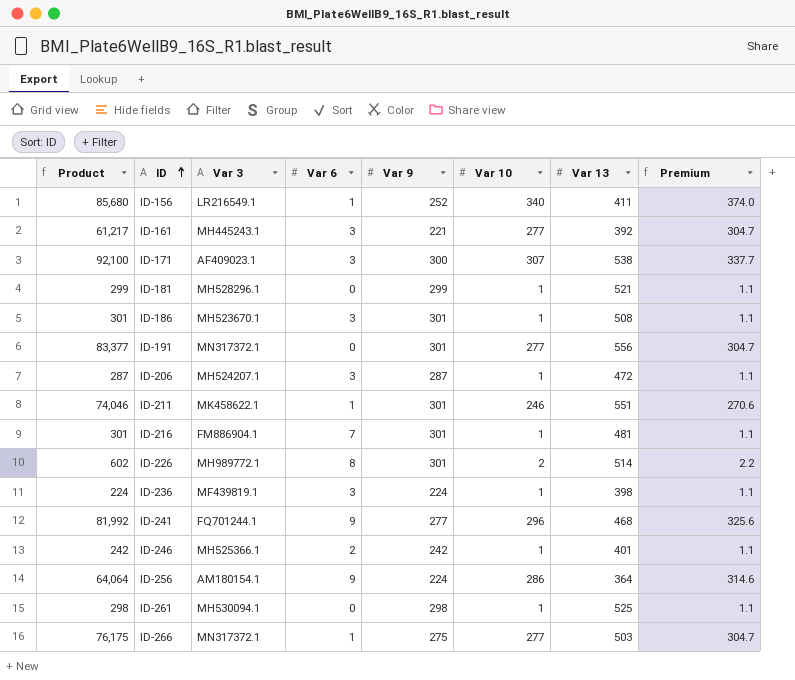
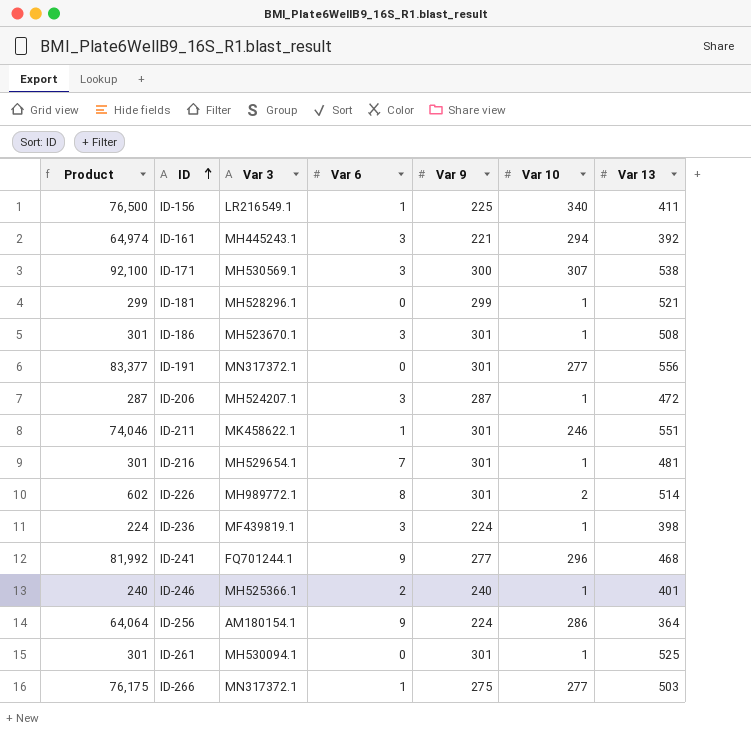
column Premium | formula: [Var 10] * 1.1 -> none
ID-156 | Product: 85,680 -> 76,500
ID-156 | Var 9: 252 -> 225
ID-161 | Product: 61,217 -> 64,974
ID-161 | Var 10: 277 -> 294
ID-171 | Var 3: AF409023.1 -> MH530569.1
ID-216 | Var 3: FM886904.1 -> MH529654.1
ID-246 | Product: 242 -> 240
ID-246 | Var 9: 242 -> 240
ID-261 | Product: 298 -> 301
ID-261 | Var 9: 298 -> 301

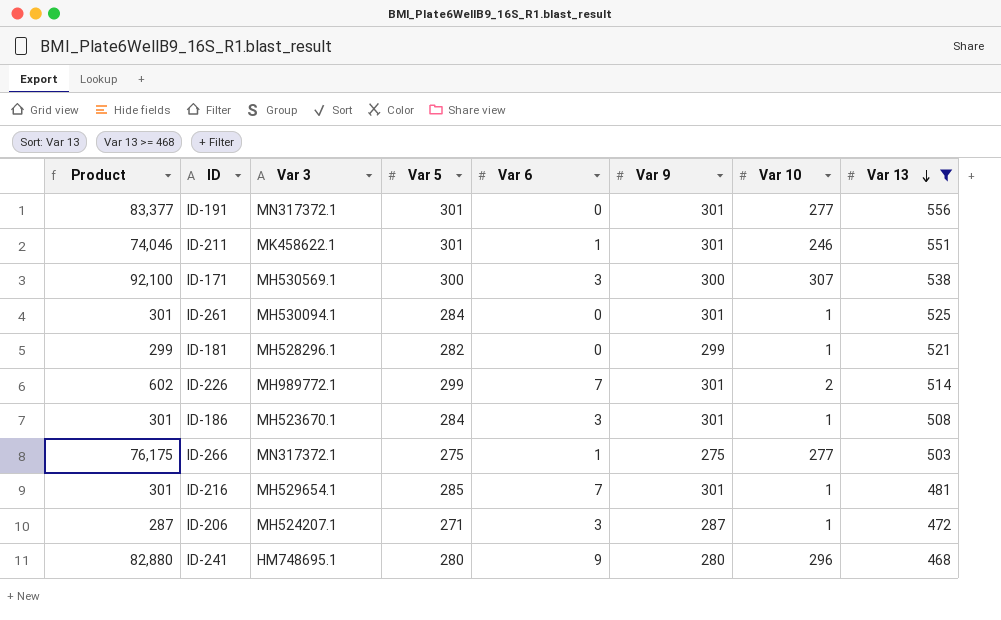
filter: none -> Var 13 >= 468
row order: ID ascending -> Var 13 descending
column Var 5 | position: none -> 4
ID-226 | Var 6: 8 -> 7
ID-241 | Product: 81,992 -> 82,880
ID-241 | Var 3: FQ701244.1 -> HM748695.1
ID-241 | Var 9: 277 -> 280

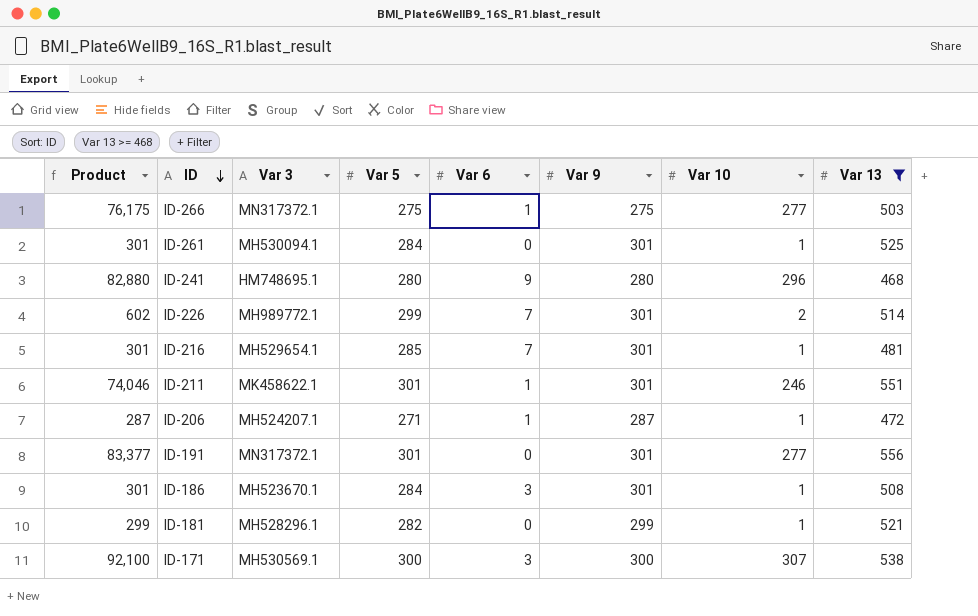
row order: Var 13 descending -> ID descending
ID-206 | Var 6: 3 -> 1

